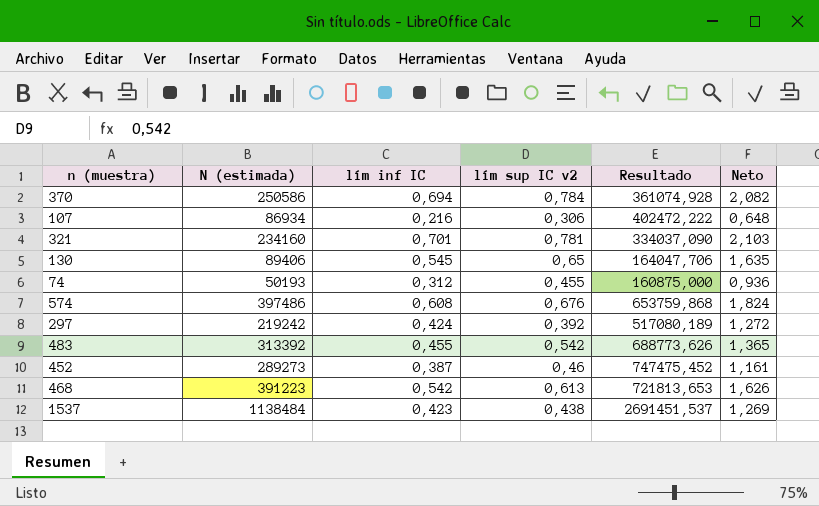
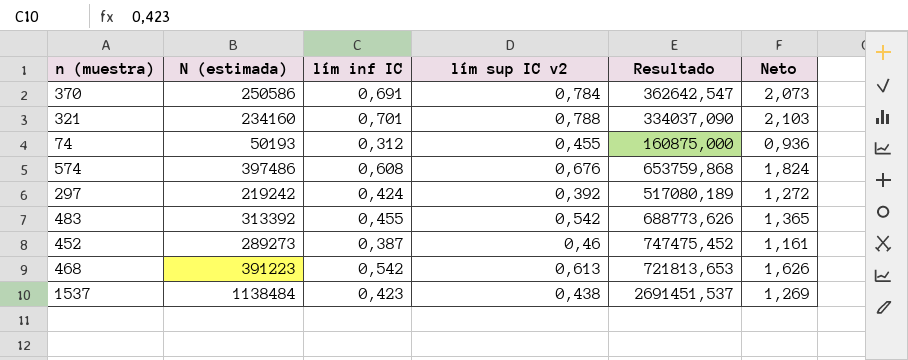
row 107: 86934 | 0,216 | 0,306 | 402472,222 | 0,648 -> none
row 130: 89406 | 0,545 | 0,65 | 164047,706 | 1,635 -> none
370 | lím inf IC: 0,694 -> 0,691
370 | Resultado: 361074,928 -> 362642,547
370 | Neto: 2,082 -> 2,073
321 | lím sup IC v2: 0,781 -> 0,788

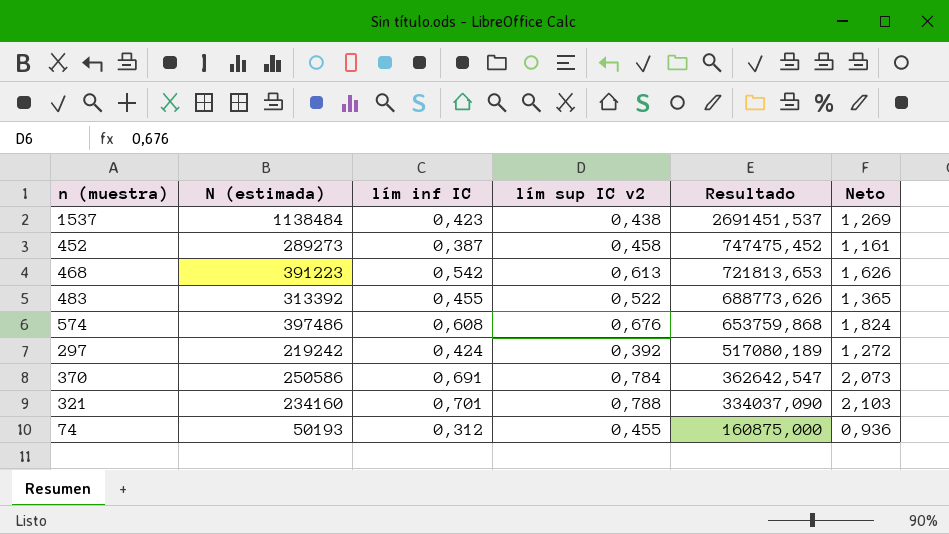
row order: none -> Resultado descending
452 | lím sup IC v2: 0,46 -> 0,458
483 | lím sup IC v2: 0,542 -> 0,522

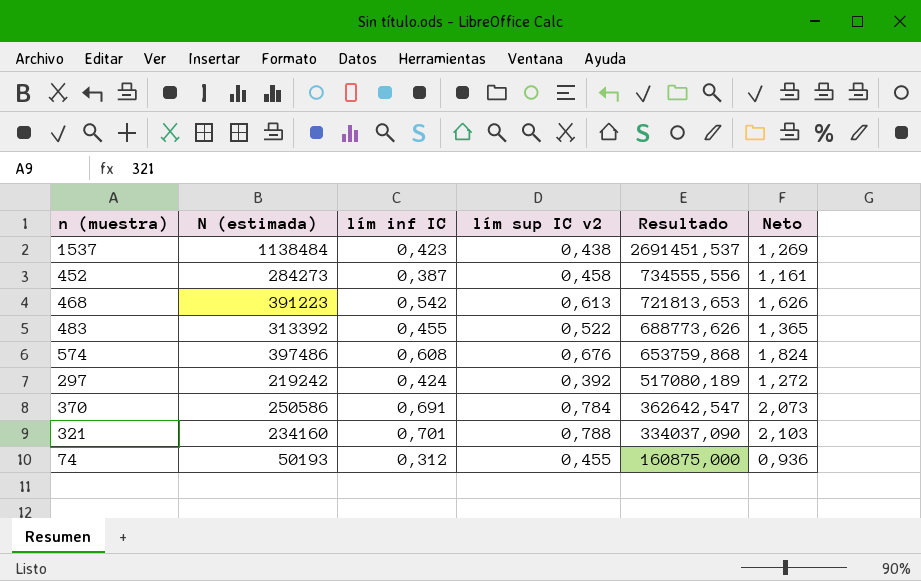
452 | N (estimada): 289273 -> 284273
452 | Resultado: 747475,452 -> 734555,556

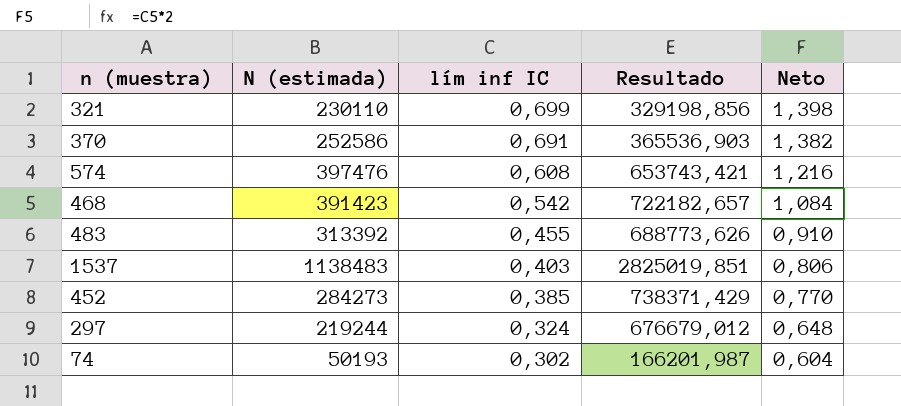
row order: Resultado descending -> lím inf IC descending
column lím sup IC v2 | position: 4 -> none
column Neto | formula: [lím inf IC] * 3 -> [lím inf IC] * 2
321 | N (estimada): 234160 -> 230110
321 | lím inf IC: 0,701 -> 0,699
321 | Resultado: 334037,090 -> 329198,856
370 | N (estimada): 250586 -> 252586
370 | Resultado: 362642,547 -> 365536,903
574 | N (estimada): 397486 -> 397476
574 | Resultado: 653759,868 -> 653743,421
468 | N (estimada): 391223 -> 391423
468 | Resultado: 721813,653 -> 722182,657
1537 | N (estimada): 1138484 -> 1138483
1537 | lím inf IC: 0,423 -> 0,403
1537 | Resultado: 2691451,537 -> 2825019,851
452 | lím inf IC: 0,387 -> 0,385
452 | Resultado: 734555,556 -> 738371,429
297 | N (estimada): 219242 -> 219244
297 | lím inf IC: 0,424 -> 0,324
297 | Resultado: 517080,189 -> 676679,012
74 | lím inf IC: 0,312 -> 0,302
74 | Resultado: 160875,000 -> 166201,987

